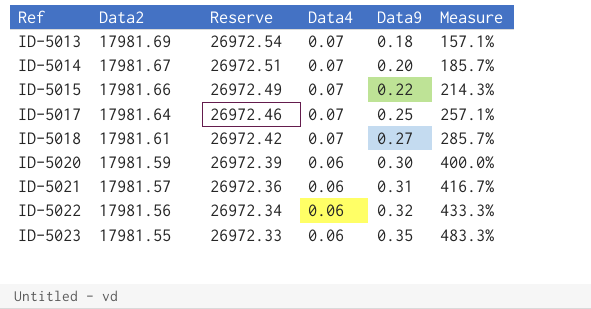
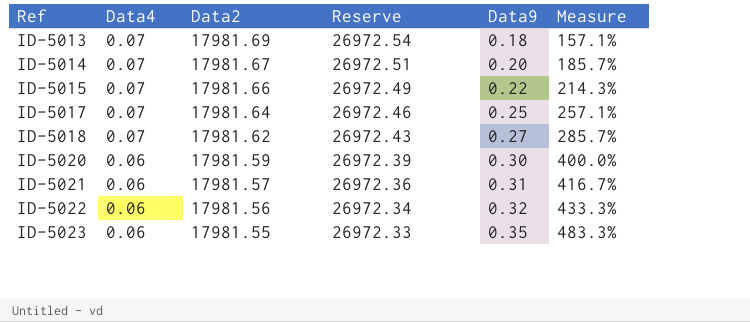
column Data4 | position: 4 -> 2
ID-5018 | Data2: 17981.61 -> 17981.62
ID-5018 | Reserve: 26972.42 -> 26972.43

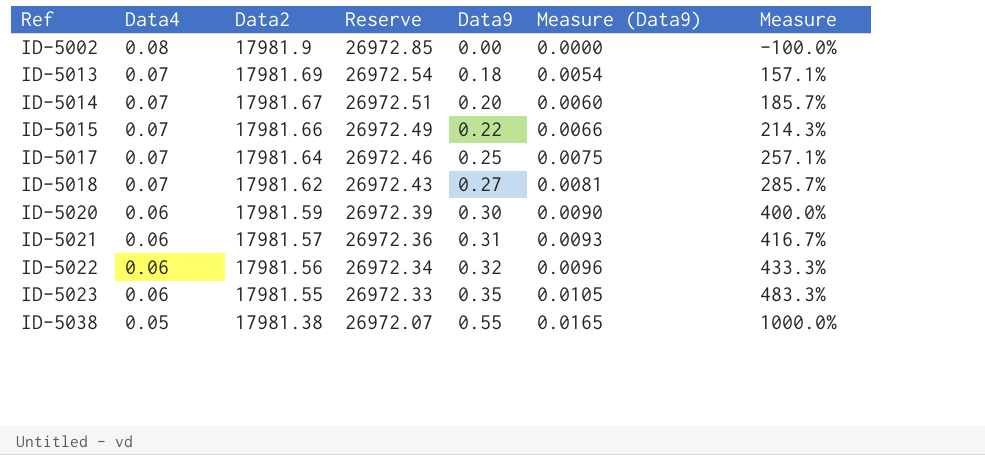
column Measure (Data9) | formula: none -> [Data9] * 0.03
row ID-5002: none -> 0.08 | 17981.9 | 26972.85 | 0.00 | 0.0000 | -100.0%
row ID-5038: none -> 0.05 | 17981.38 | 26972.07 | 0.55 | 0.0165 | 1000.0%

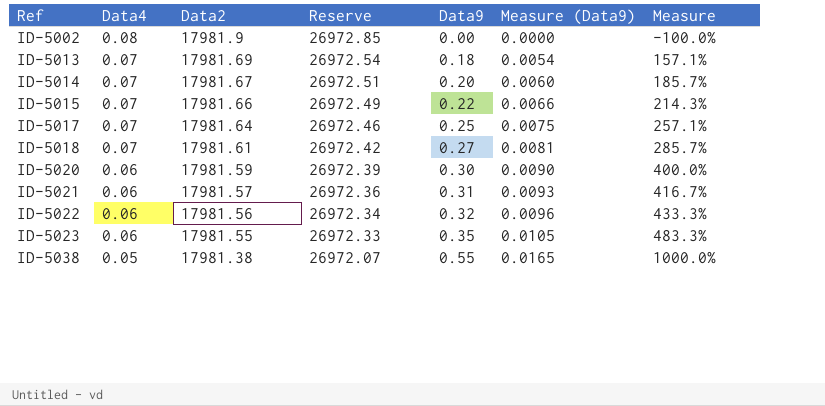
ID-5018 | Data2: 17981.62 -> 17981.61
ID-5018 | Reserve: 26972.43 -> 26972.42

